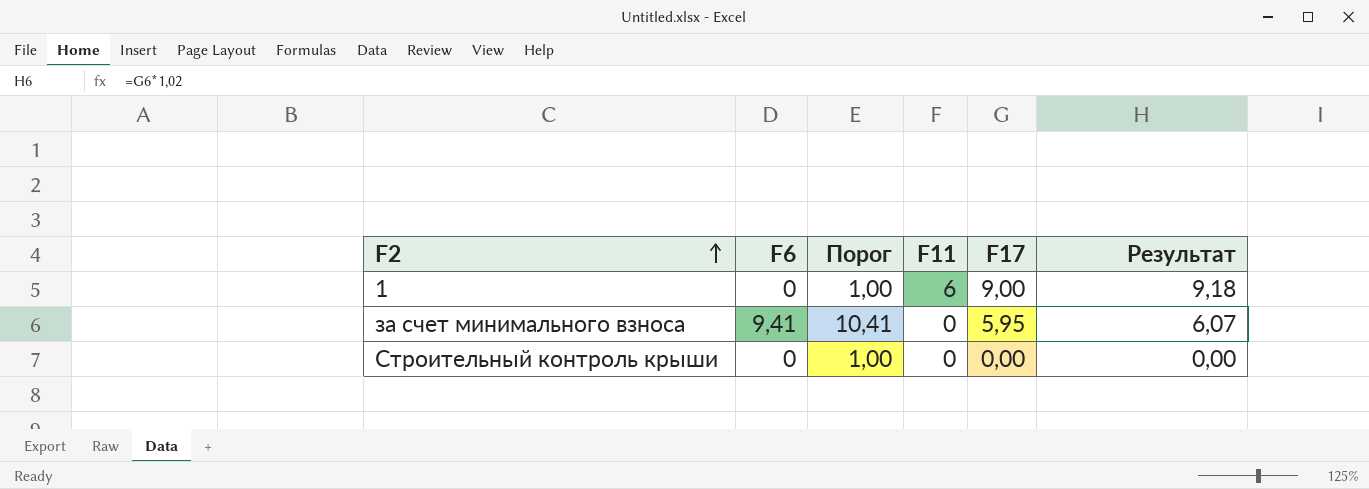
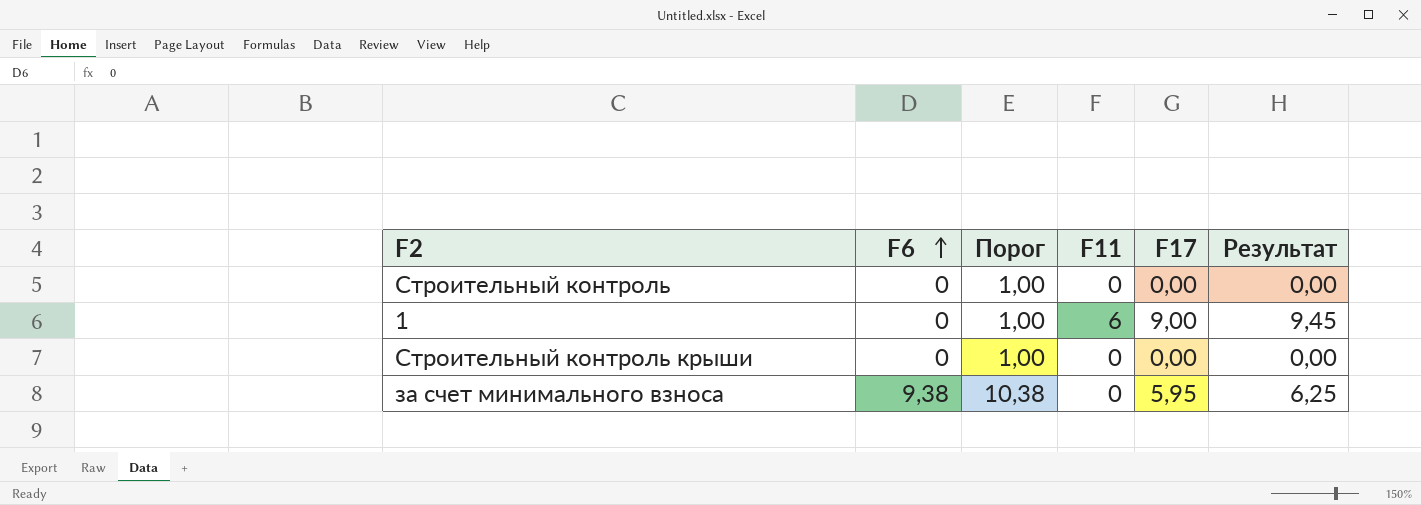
row order: F2 ascending -> F6 ascending
column Результат | formula: [F17] * 1,02 -> [F17] * 1,05
row Строительный контроль: none -> 0 | 1,00 | 0 | 0,00 | 0,00
за счет минимального взноса | F6: 9,41 -> 9,38
за счет минимального взноса | Порог: 10,41 -> 10,38

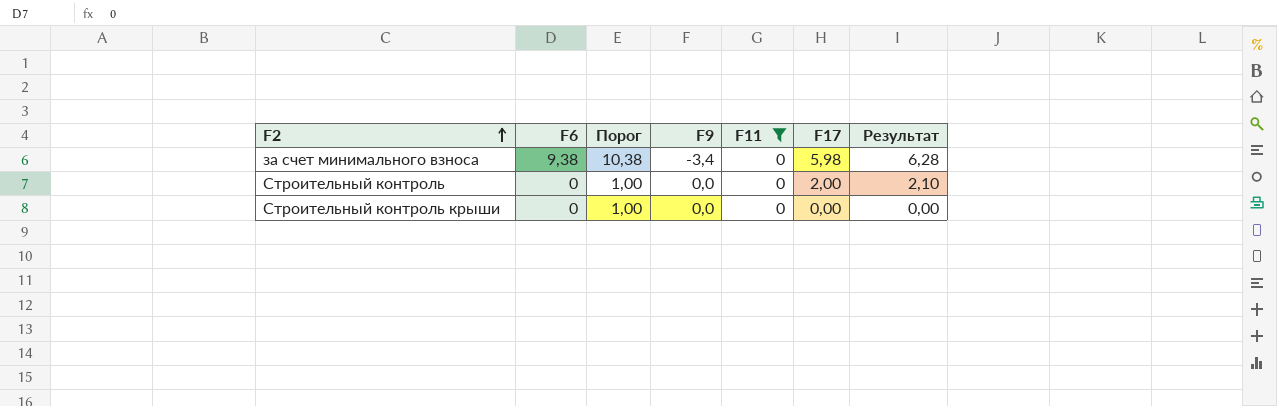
filter: none -> F11 = 0
row order: F6 ascending -> F2 ascending
column F9 | position: none -> 4
за счет минимального взноса | F17: 5,95 -> 5,98
за счет минимального взноса | Результат: 6,25 -> 6,28
Строительный контроль | F17: 0,00 -> 2,00
Строительный контроль | Результат: 0,00 -> 2,10

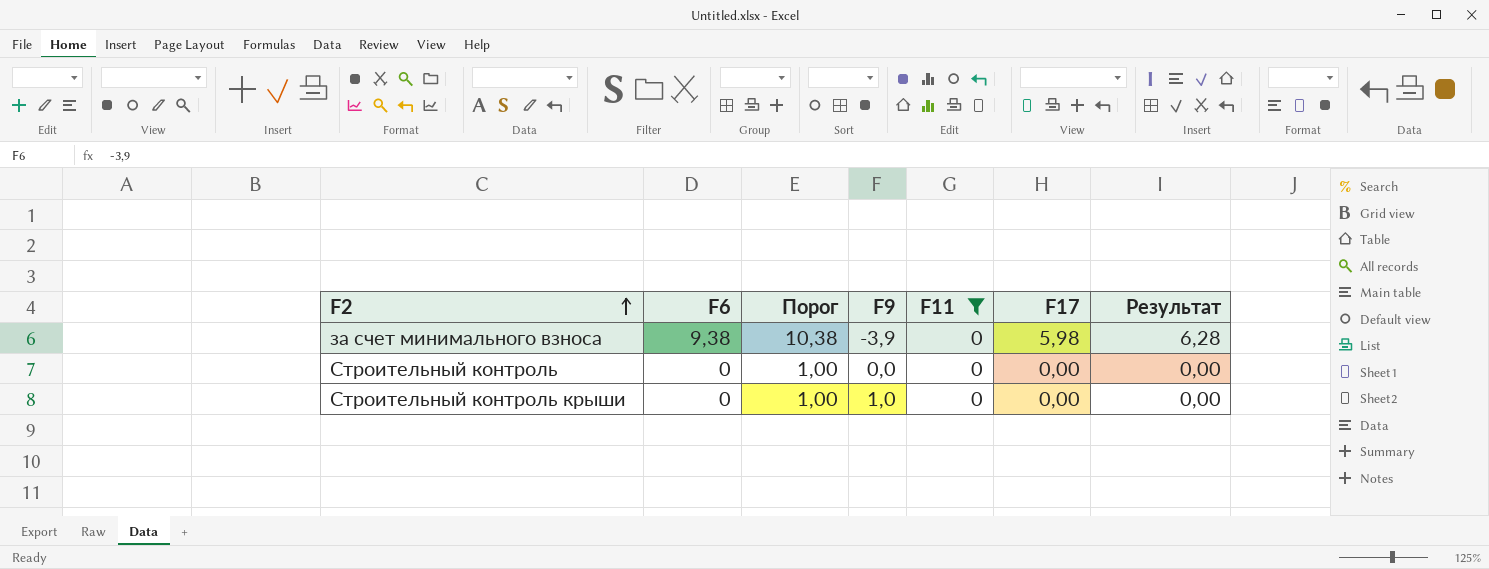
за счет минимального взноса | F9: -3,4 -> -3,9
Строительный контроль | F17: 2,00 -> 0,00
Строительный контроль | Результат: 2,10 -> 0,00
Строительный контроль крыши | F9: 0,0 -> 1,0

